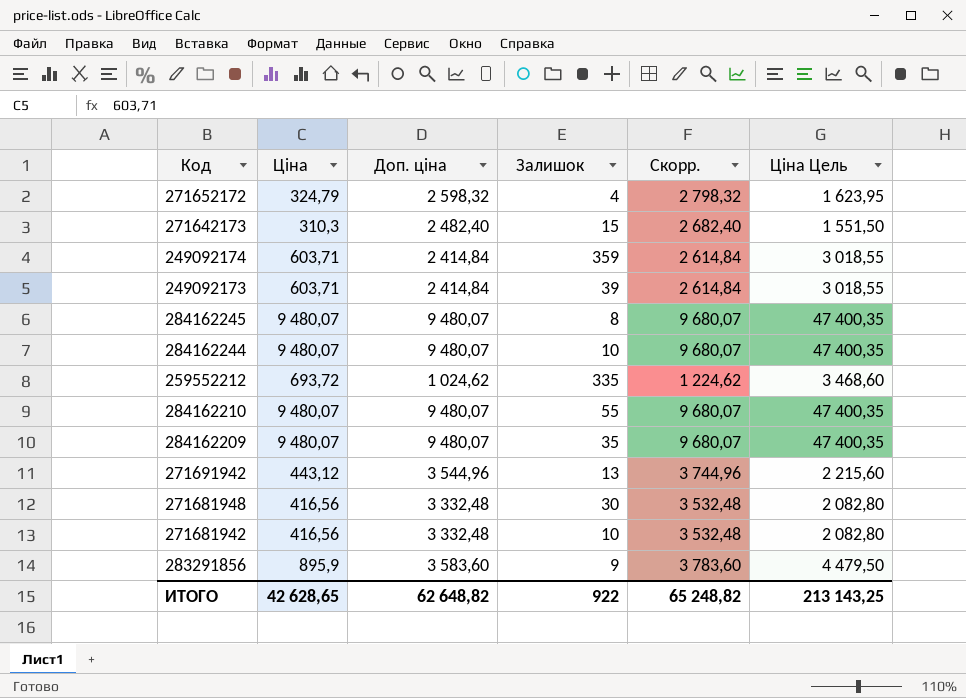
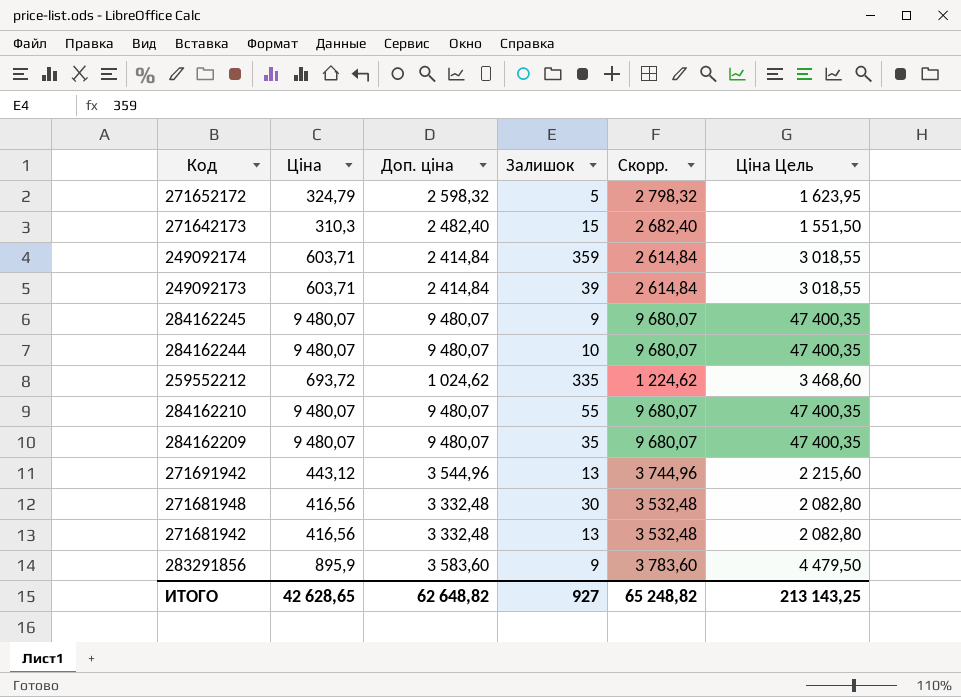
271652172 | Залишок: 4 -> 5
284162245 | Залишок: 8 -> 9
271681942 | Залишок: 10 -> 13
ИТОГО | Залишок: 922 -> 927

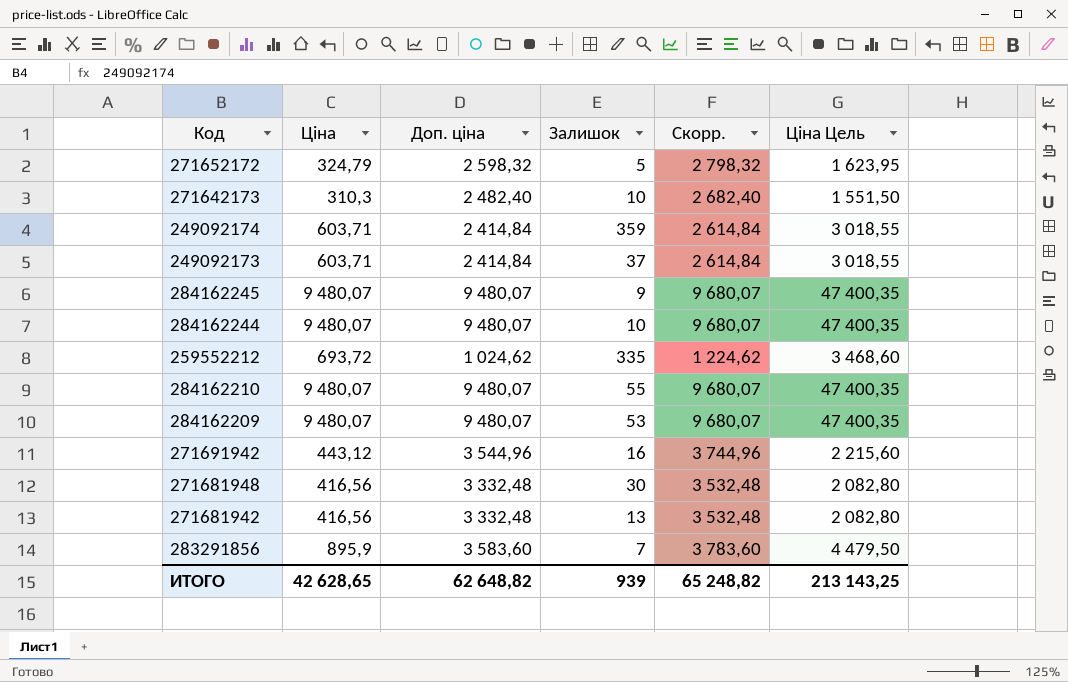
271642173 | Залишок: 15 -> 10
249092173 | Залишок: 39 -> 37
284162209 | Залишок: 35 -> 53
271691942 | Залишок: 13 -> 16
283291856 | Залишок: 9 -> 7
ИТОГО | Залишок: 927 -> 939

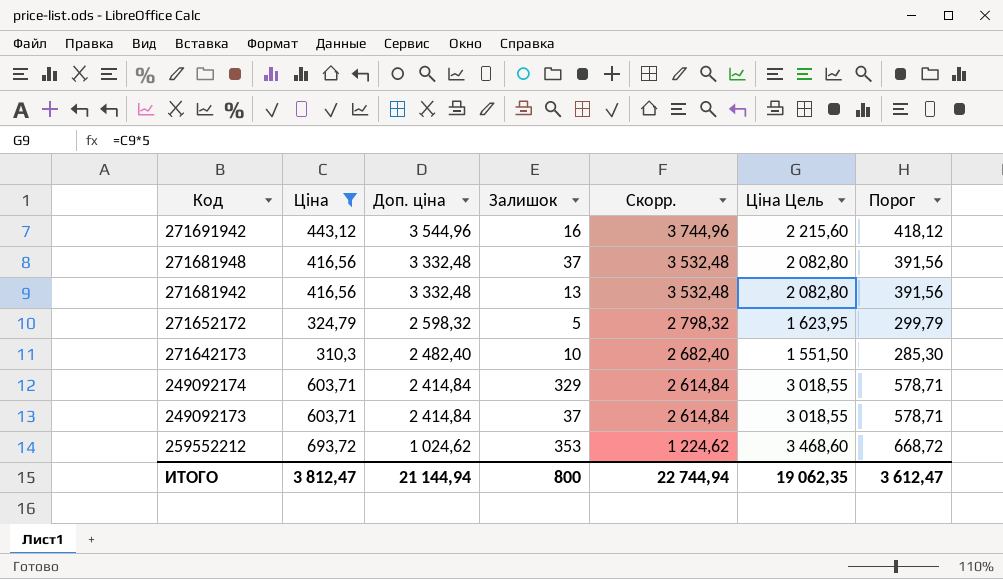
filter: none -> Ціна <= 693,72
row order: none -> Доп. ціна descending
column Порог | formula: none -> [Ціна] - 25
271681948 | Залишок: 30 -> 37
249092174 | Залишок: 359 -> 329
259552212 | Залишок: 335 -> 353
ИТОГО | Ціна: 42 628,65 -> 3 812,47
ИТОГО | Доп. ціна: 62 648,82 -> 21 144,94
ИТОГО | Залишок: 939 -> 800
ИТОГО | Скорр.: 65 248,82 -> 22 744,94
ИТОГО | Ціна Цель: 213 143,25 -> 19 062,35

